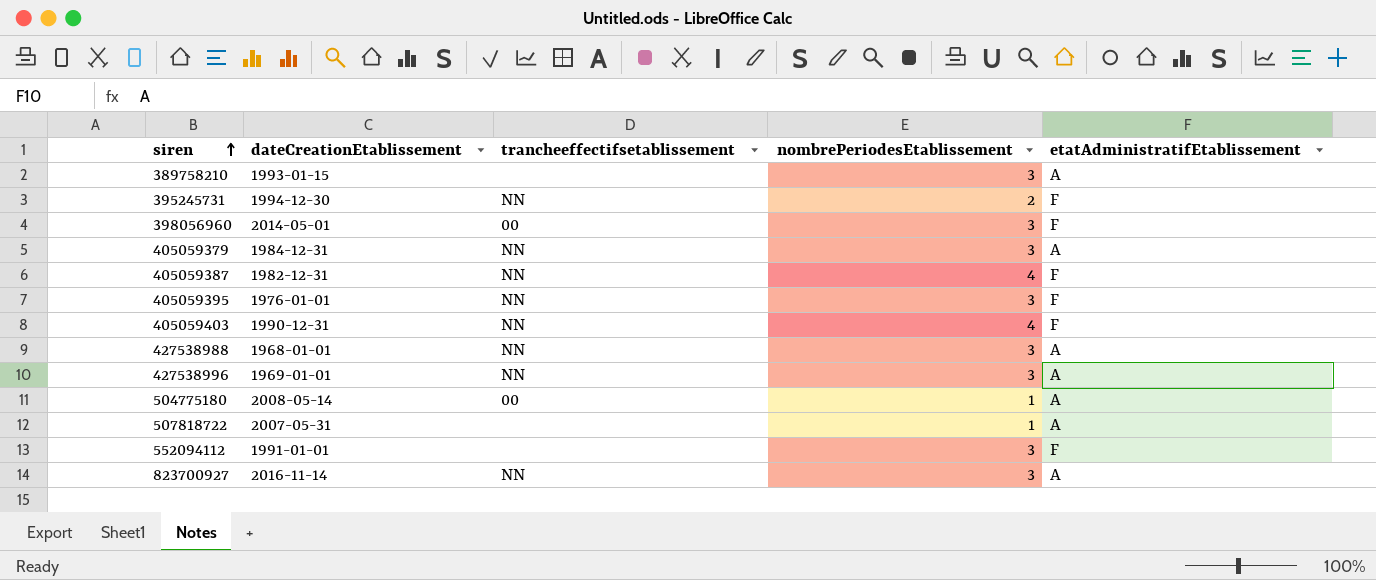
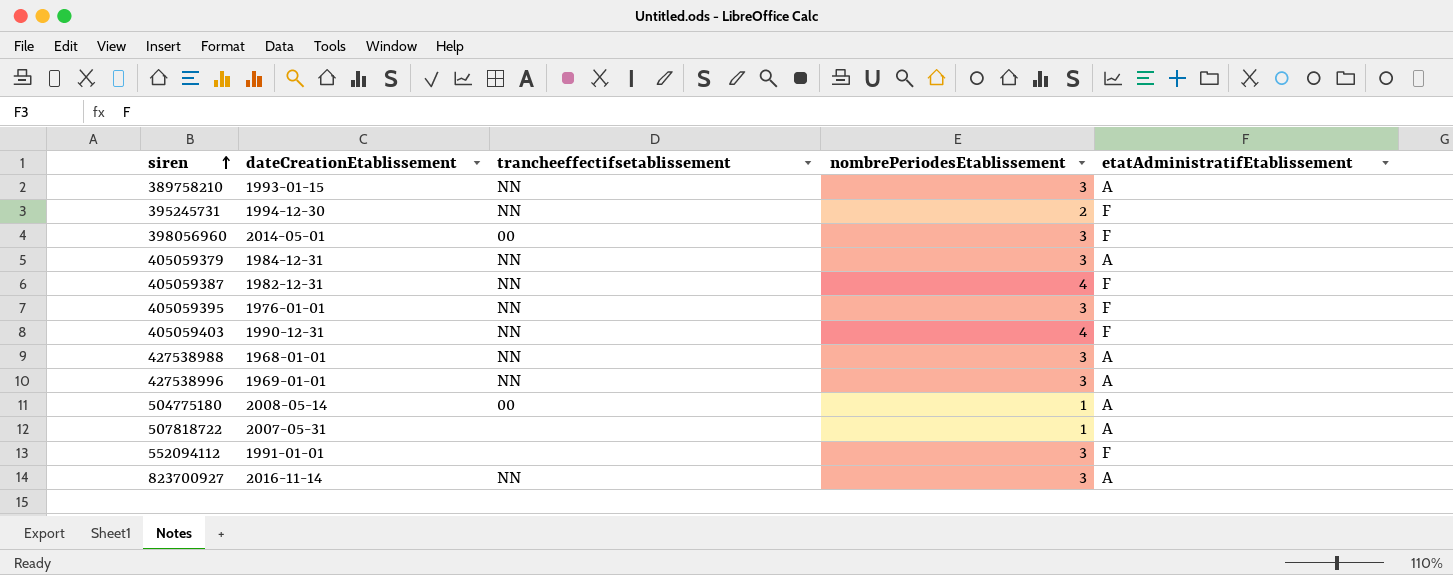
389758210 | trancheeffectifsetablissement: none -> NN

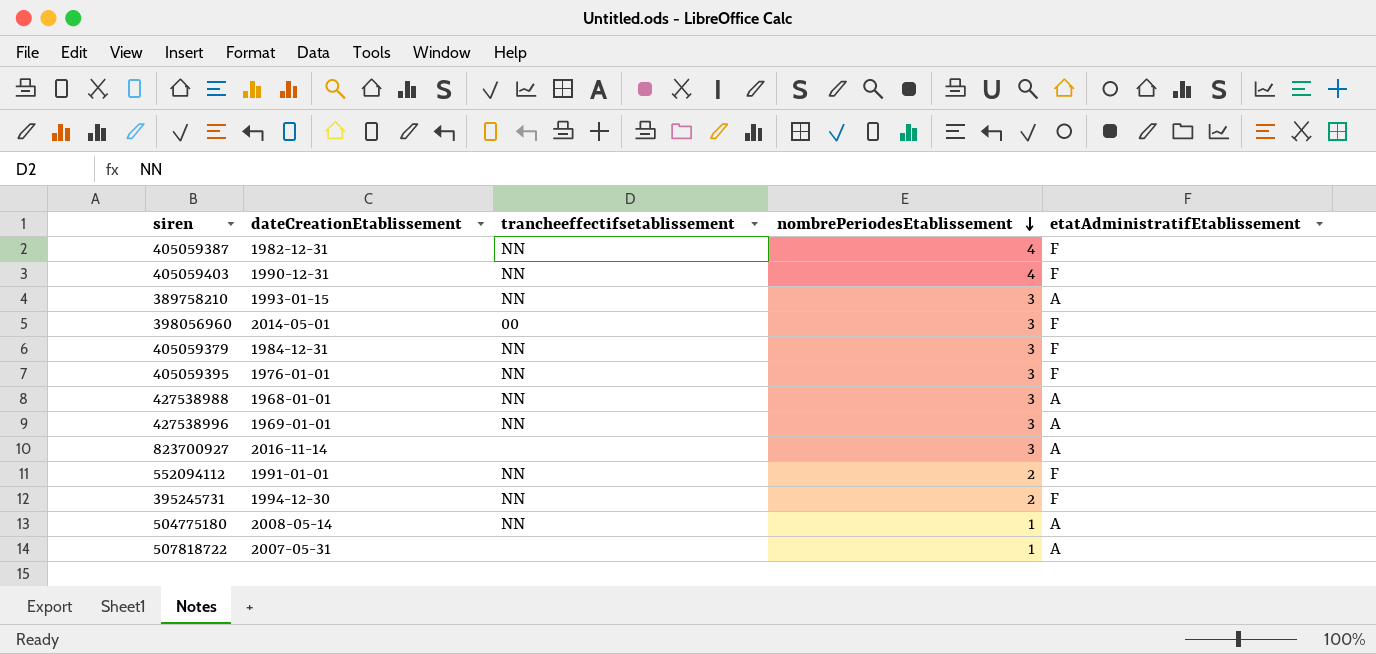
row order: siren ascending -> nombrePeriodesEtablissement descending
405059379 | etatAdministratifEtablissement: A -> F
823700927 | trancheeffectifsetablissement: NN -> none
552094112 | trancheeffectifsetablissement: none -> NN
552094112 | nombrePeriodesEtablissement: 3 -> 2
504775180 | trancheeffectifsetablissement: 00 -> NN

